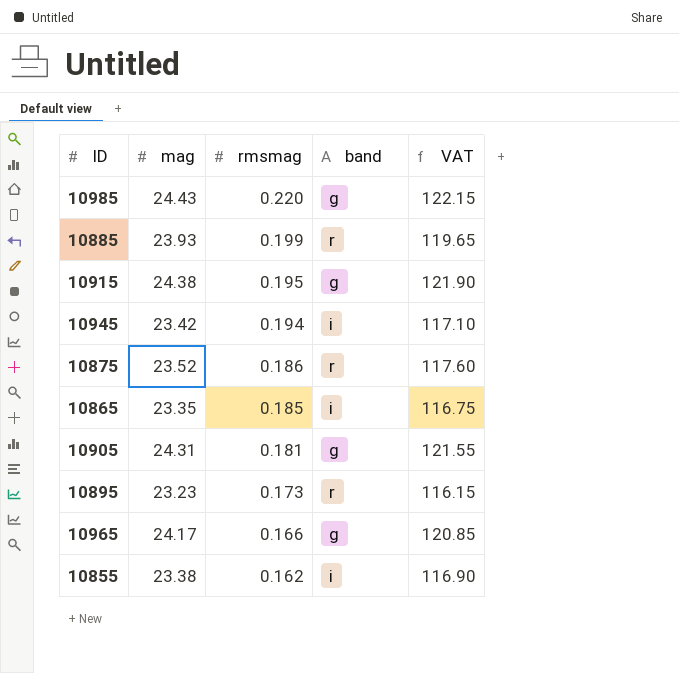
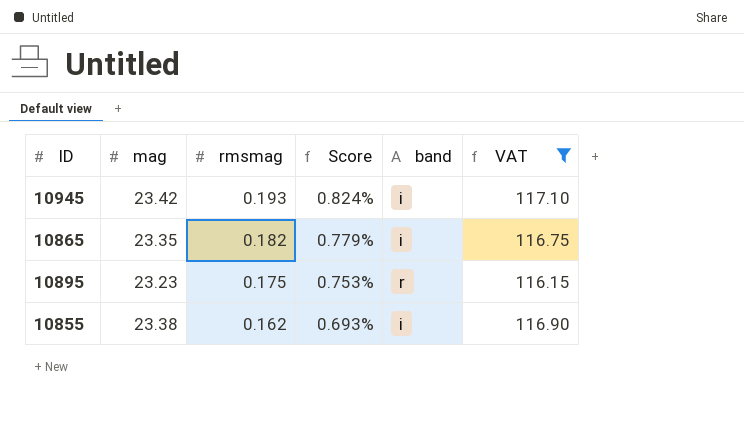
filter: none -> VAT <= 117.10
column Score | formula: none -> [rmsmag] / [mag]
10945 | rmsmag: 0.194 -> 0.193
10865 | rmsmag: 0.185 -> 0.182
10895 | rmsmag: 0.173 -> 0.175

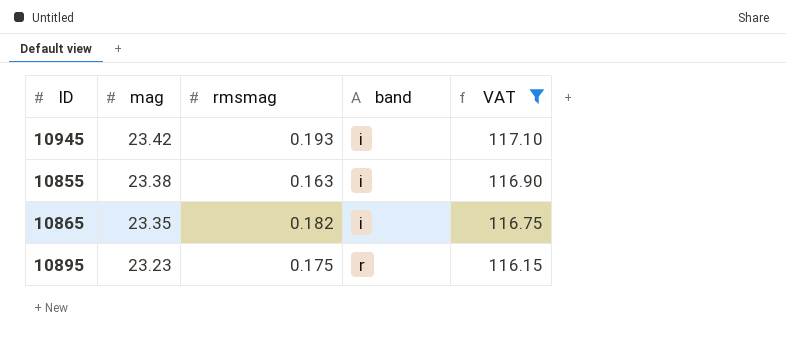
row order: rmsmag descending -> mag descending
column Score | formula: [rmsmag] / [mag] -> none
10855 | rmsmag: 0.162 -> 0.163

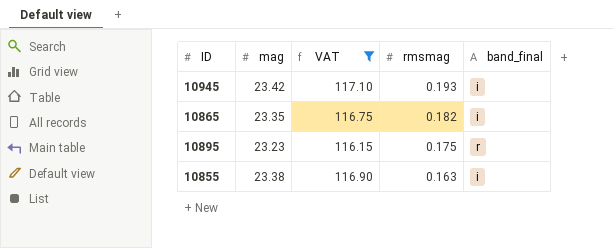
row order: mag descending -> rmsmag descending
column VAT | position: 5 -> 3
column name: band -> band_final

